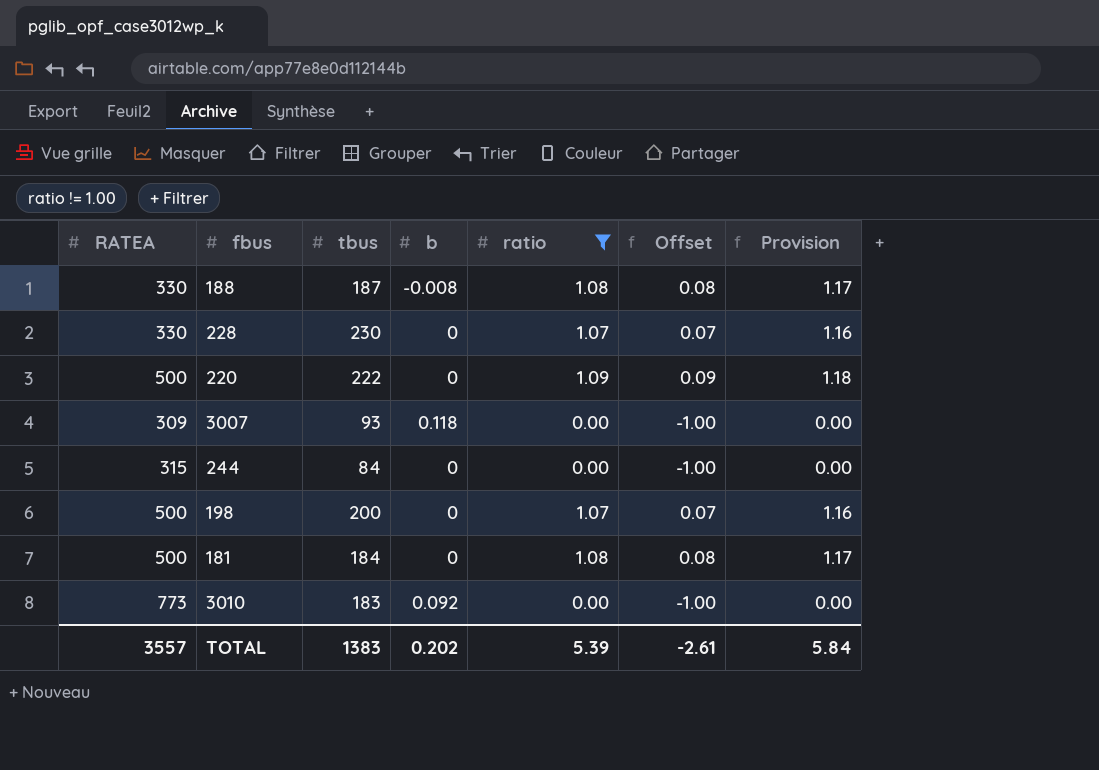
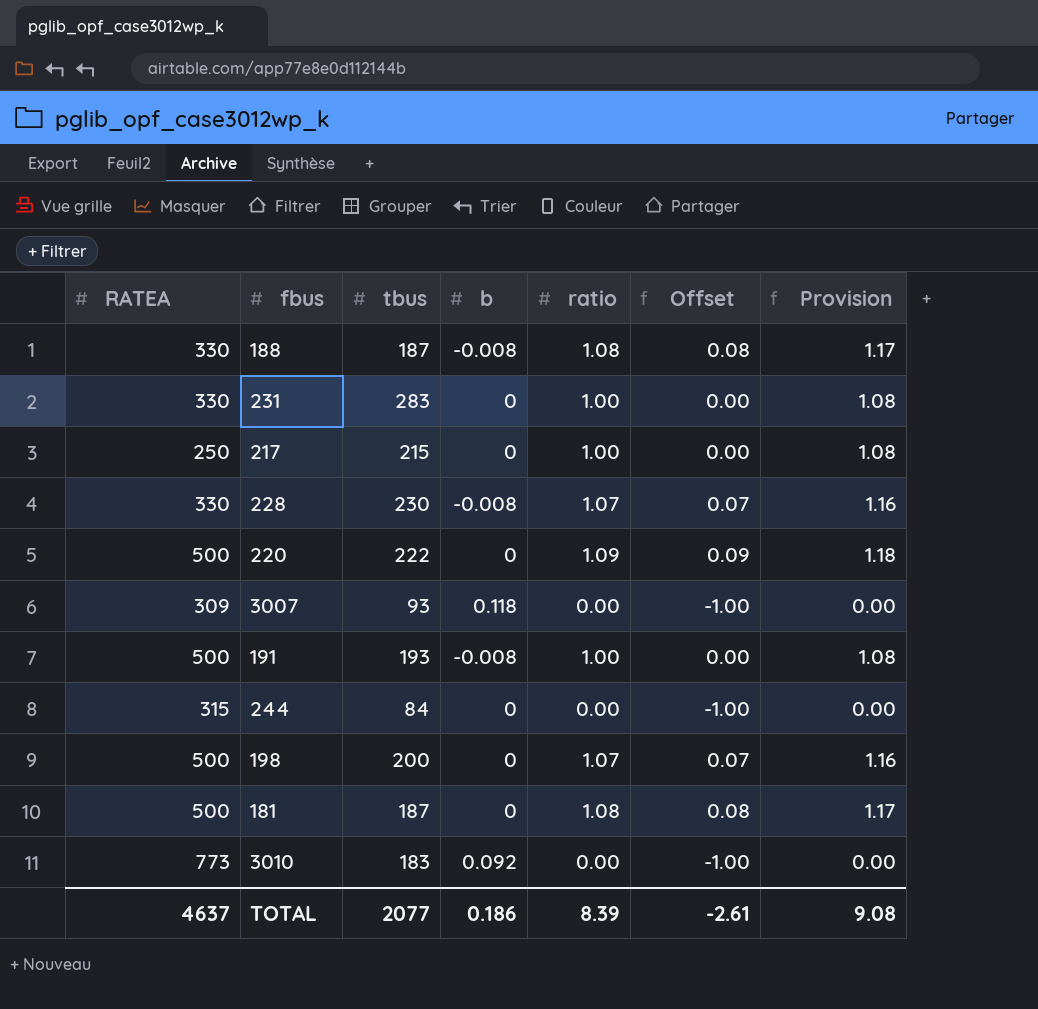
filter: ratio != 1.00 -> none
228 | b: 0 -> -0.008
181 | tbus: 184 -> 187
TOTAL | RATEA: 3557 -> 4637
TOTAL | tbus: 1383 -> 2077
TOTAL | b: 0.202 -> 0.186
TOTAL | ratio: 5.39 -> 8.39
TOTAL | Provision: 5.84 -> 9.08

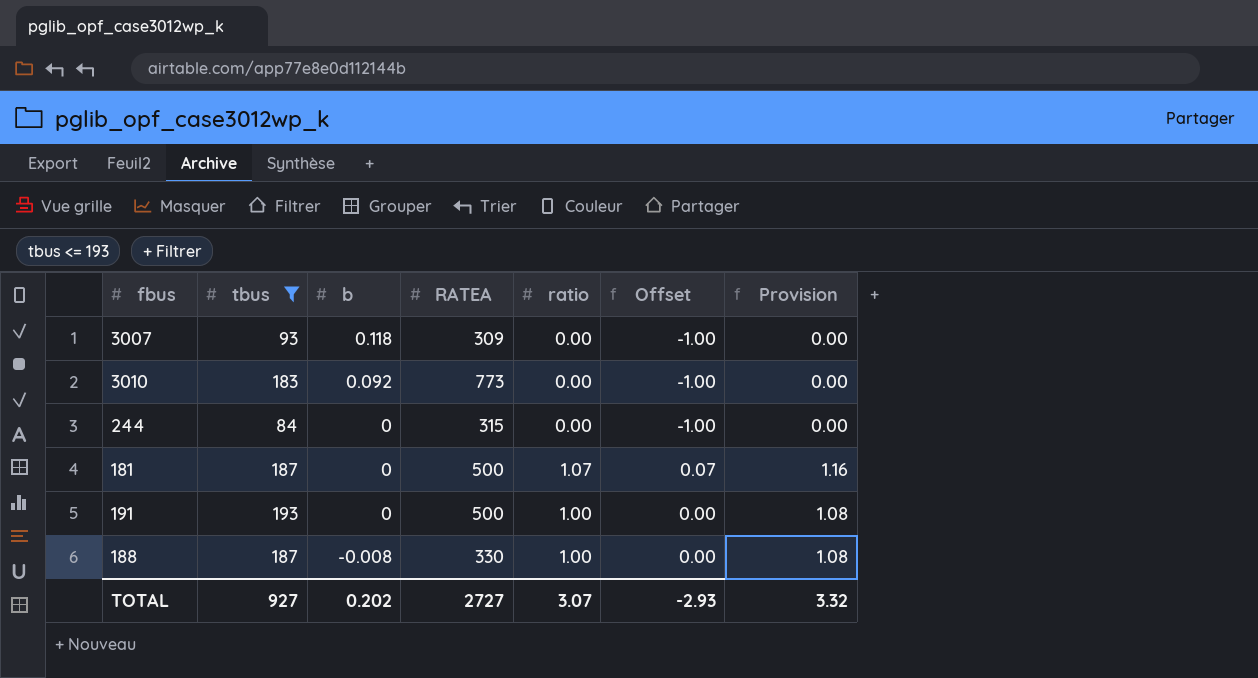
filter: none -> tbus <= 193
row order: none -> b descending
column RATEA | position: 1 -> 4
181 | ratio: 1.08 -> 1.07
181 | Offset: 0.08 -> 0.07
181 | Provision: 1.17 -> 1.16
191 | b: -0.008 -> 0
188 | ratio: 1.08 -> 1.00
188 | Offset: 0.08 -> 0.00
188 | Provision: 1.17 -> 1.08
TOTAL | tbus: 2077 -> 927
TOTAL | b: 0.186 -> 0.202
TOTAL | RATEA: 4637 -> 2727
TOTAL | ratio: 8.39 -> 3.07
TOTAL | Offset: -2.61 -> -2.93
TOTAL | Provision: 9.08 -> 3.32

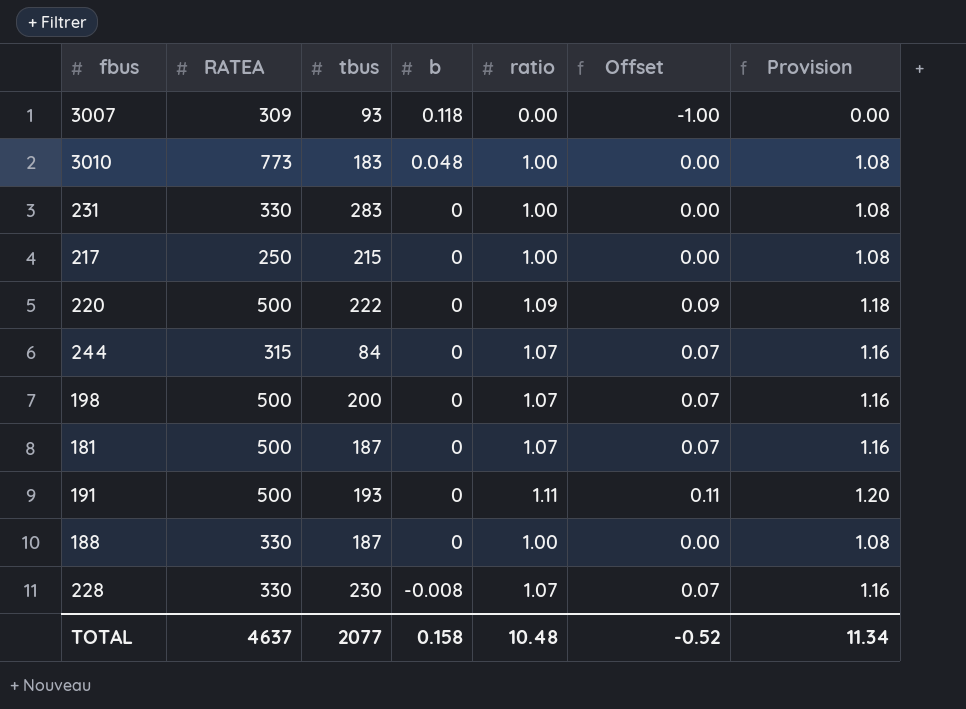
filter: tbus <= 193 -> none
column RATEA | position: 4 -> 2
3010 | b: 0.092 -> 0.048
3010 | ratio: 0.00 -> 1.00
3010 | Offset: -1.00 -> 0.00
3010 | Provision: 0.00 -> 1.08
244 | ratio: 0.00 -> 1.07
244 | Offset: -1.00 -> 0.07
244 | Provision: 0.00 -> 1.16
191 | ratio: 1.00 -> 1.11
191 | Offset: 0.00 -> 0.11
191 | Provision: 1.08 -> 1.20
188 | b: -0.008 -> 0
TOTAL | RATEA: 2727 -> 4637
TOTAL | tbus: 927 -> 2077
TOTAL | b: 0.202 -> 0.158
TOTAL | ratio: 3.07 -> 10.48
TOTAL | Offset: -2.93 -> -0.52
TOTAL | Provision: 3.32 -> 11.34

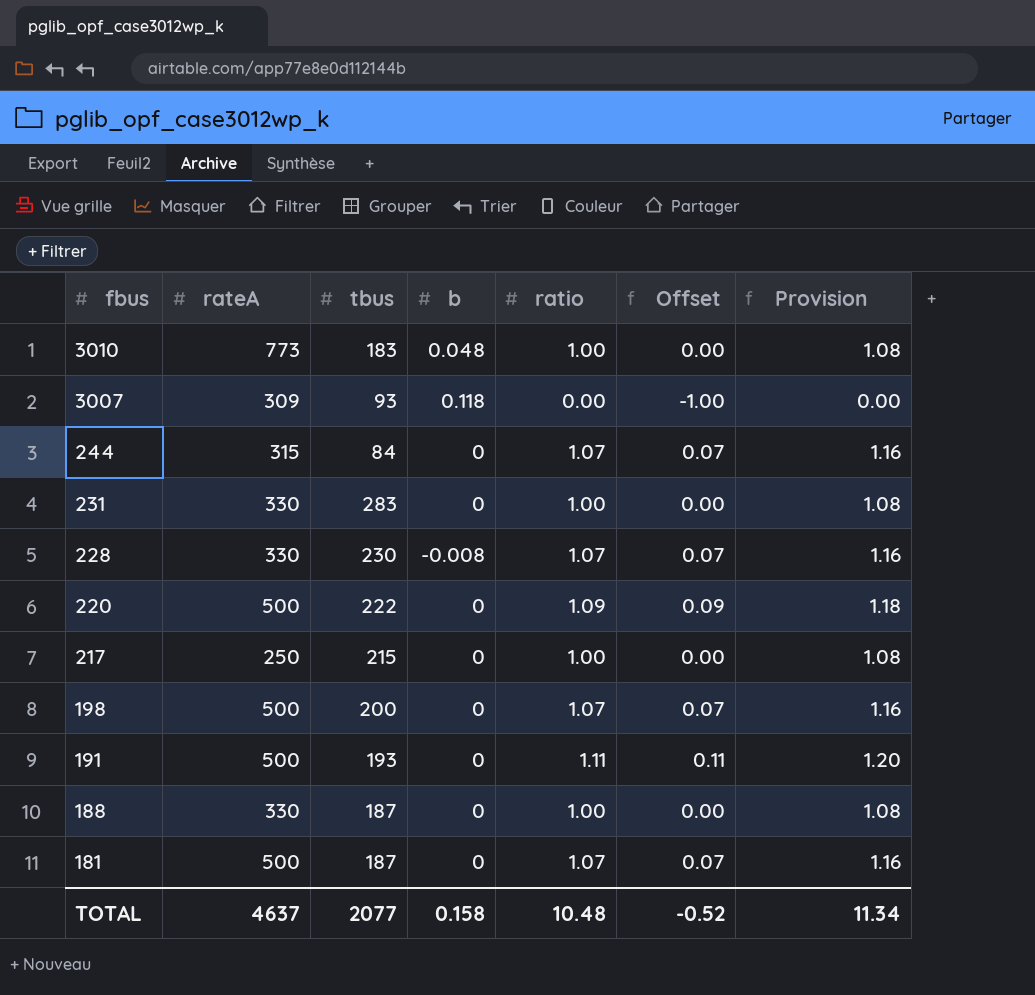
row order: b descending -> fbus descending
column name: RATEA -> rateA

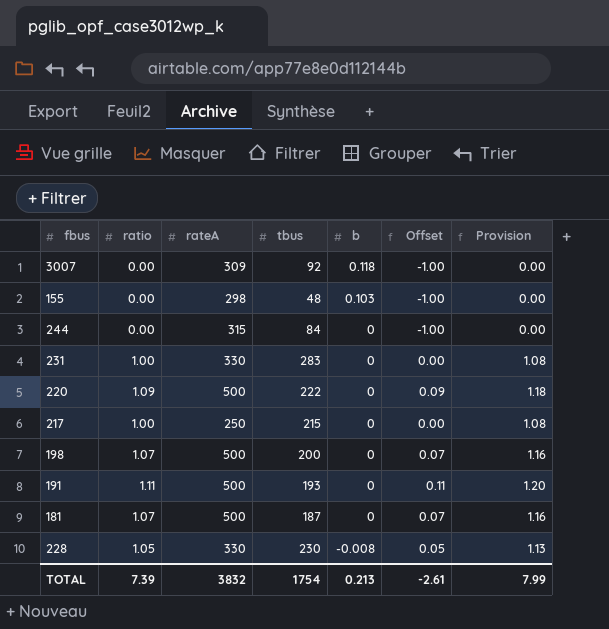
row order: fbus descending -> b descending
column ratio | position: 5 -> 2
row 3010: 773 | 183 | 0.048 | 1.00 | 0.00 | 1.08 -> none
row 188: 330 | 187 | 0 | 1.00 | 0.00 | 1.08 -> none
3007 | tbus: 93 -> 92
row 155: none -> 0.00 | 298 | 48 | 0.103 | -1.00 | 0.00
244 | ratio: 1.07 -> 0.00
244 | Offset: 0.07 -> -1.00
244 | Provision: 1.16 -> 0.00
228 | ratio: 1.07 -> 1.05
228 | Offset: 0.07 -> 0.05
228 | Provision: 1.16 -> 1.13
TOTAL | ratio: 10.48 -> 7.39
TOTAL | rateA: 4637 -> 3832
TOTAL | tbus: 2077 -> 1754
TOTAL | b: 0.158 -> 0.213
TOTAL | Offset: -0.52 -> -2.61
TOTAL | Provision: 11.34 -> 7.99

